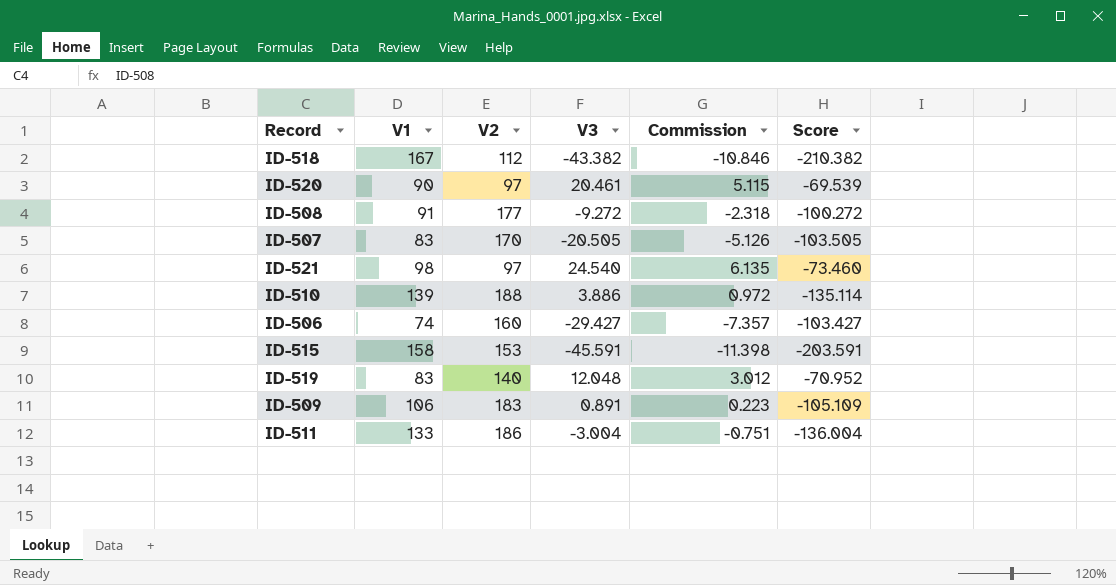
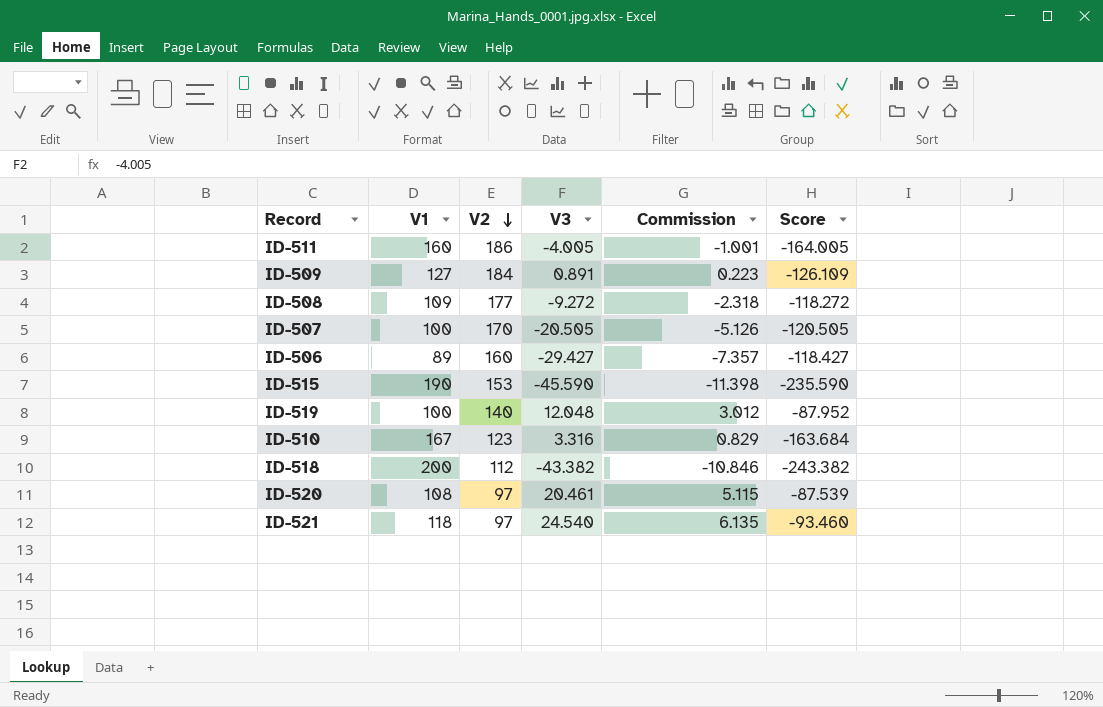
row order: none -> V2 descending
ID-511 | V1: 133 -> 160
ID-511 | V3: -3.004 -> -4.005
ID-511 | Commission: -0.751 -> -1.001
ID-511 | Score: -136.004 -> -164.005
ID-509 | V1: 106 -> 127
ID-509 | V2: 183 -> 184
ID-509 | Score: -105.109 -> -126.109
ID-508 | V1: 91 -> 109
ID-508 | Score: -100.272 -> -118.272
ID-507 | V1: 83 -> 100
ID-507 | Score: -103.505 -> -120.505
ID-506 | V1: 74 -> 89
ID-506 | Score: -103.427 -> -118.427
ID-515 | V1: 158 -> 190
ID-515 | V3: -45.591 -> -45.590
ID-515 | Score: -203.591 -> -235.590
ID-519 | V1: 83 -> 100
ID-519 | Score: -70.952 -> -87.952
ID-510 | V1: 139 -> 167
ID-510 | V2: 188 -> 123
ID-510 | V3: 3.886 -> 3.316
ID-510 | Commission: 0.972 -> 0.829
ID-510 | Score: -135.114 -> -163.684
ID-518 | V1: 167 -> 200
ID-518 | Score: -210.382 -> -243.382
ID-520 | V1: 90 -> 108
ID-520 | Score: -69.539 -> -87.539
ID-521 | V1: 98 -> 118
ID-521 | Score: -73.460 -> -93.460

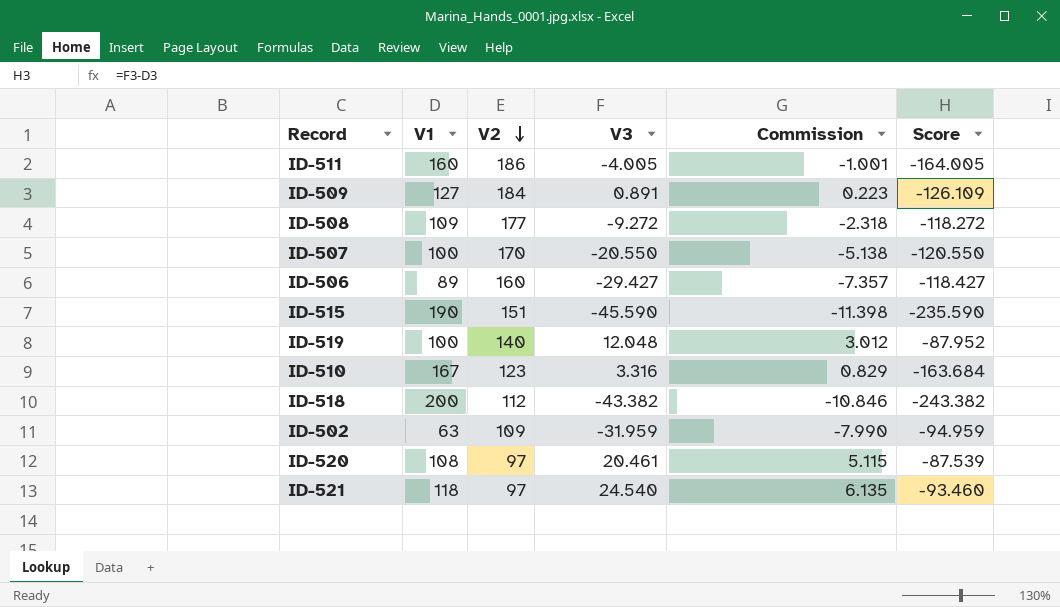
ID-507 | V3: -20.505 -> -20.550
ID-507 | Commission: -5.126 -> -5.138
ID-507 | Score: -120.505 -> -120.550
ID-515 | V2: 153 -> 151
row ID-502: none -> 63 | 109 | -31.959 | -7.990 | -94.959

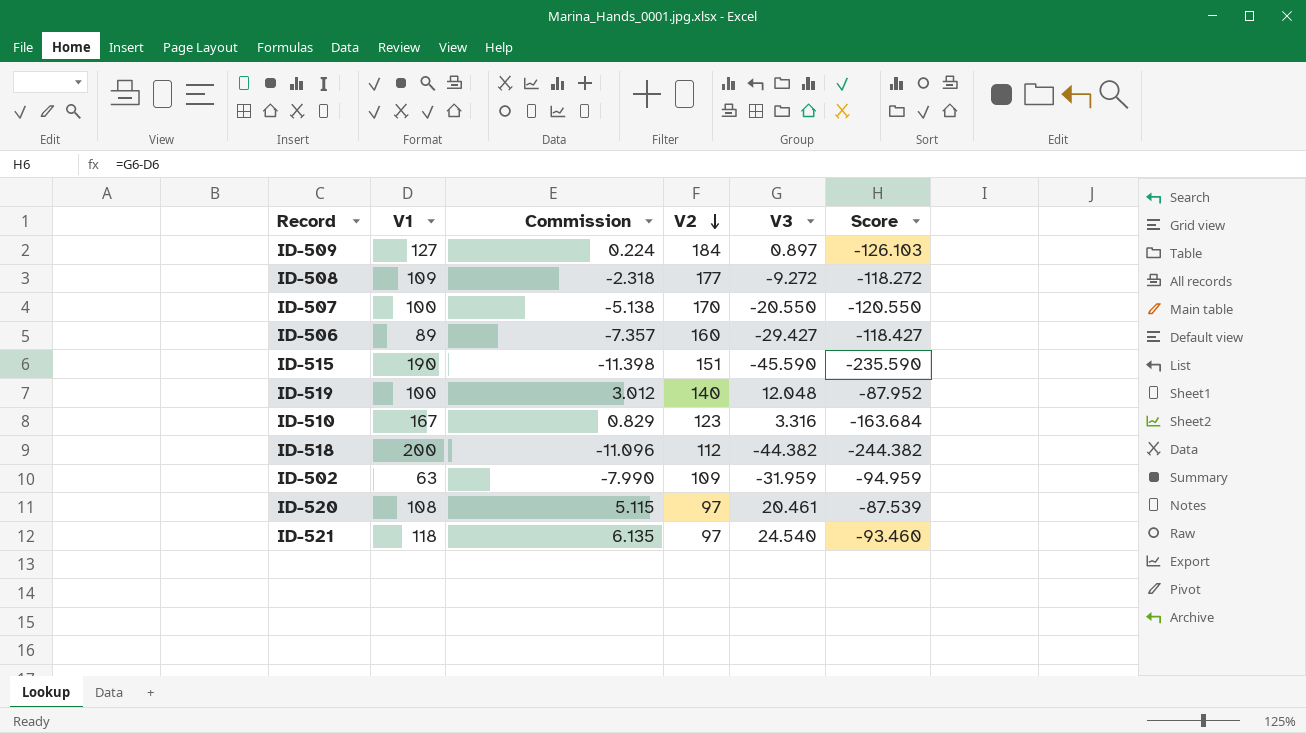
column Commission | position: 5 -> 3
row ID-511: 160 | 186 | -4.005 | -1.001 | -164.005 -> none
ID-509 | Commission: 0.223 -> 0.224
ID-509 | V3: 0.891 -> 0.897
ID-509 | Score: -126.109 -> -126.103
ID-518 | Commission: -10.846 -> -11.096
ID-518 | V3: -43.382 -> -44.382
ID-518 | Score: -243.382 -> -244.382

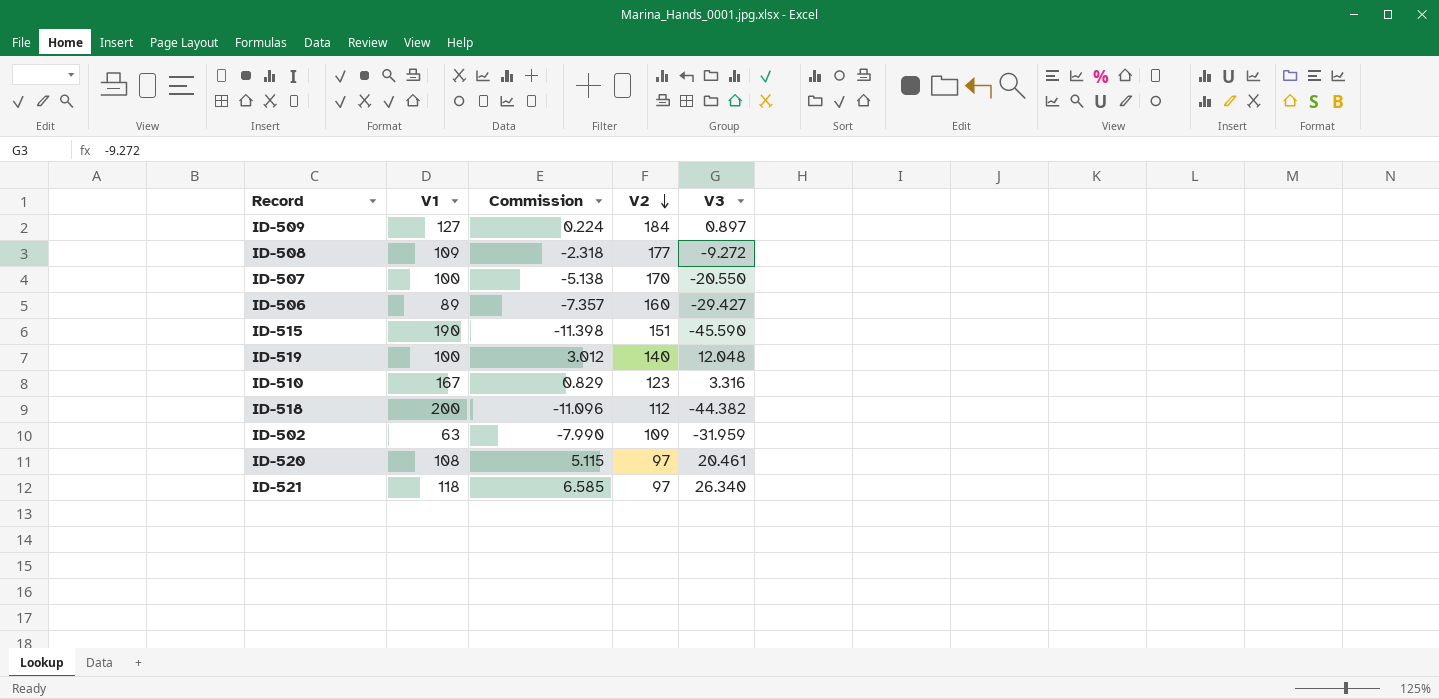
column Score | formula: [V3] - [V1] -> none
ID-521 | Commission: 6.135 -> 6.585
ID-521 | V3: 24.540 -> 26.340

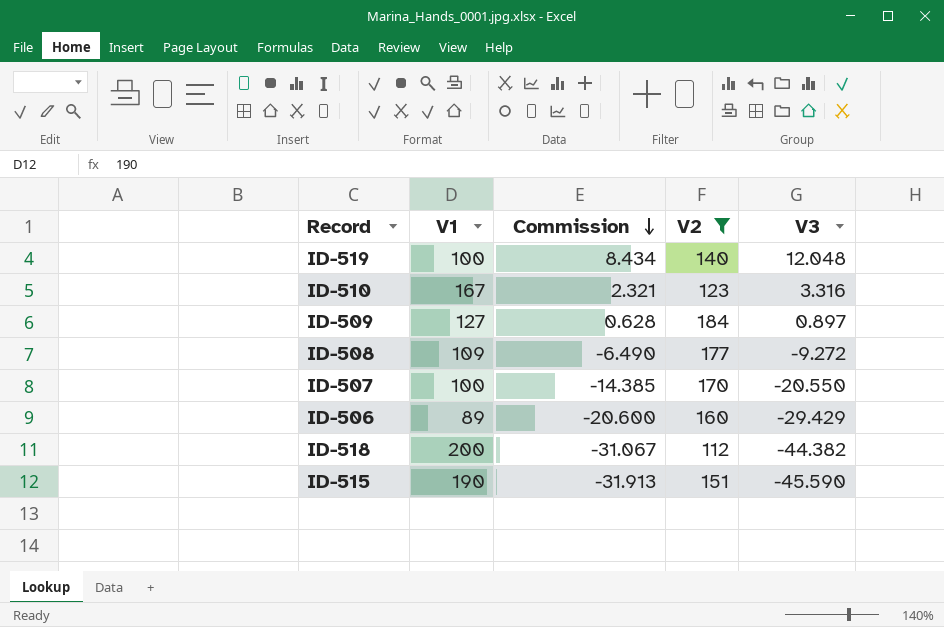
filter: none -> V2 >= 112
row order: V2 descending -> Commission descending
column Commission | formula: [V3] * 0.25 -> [V3] * 0.7
ID-506 | V3: -29.427 -> -29.429

